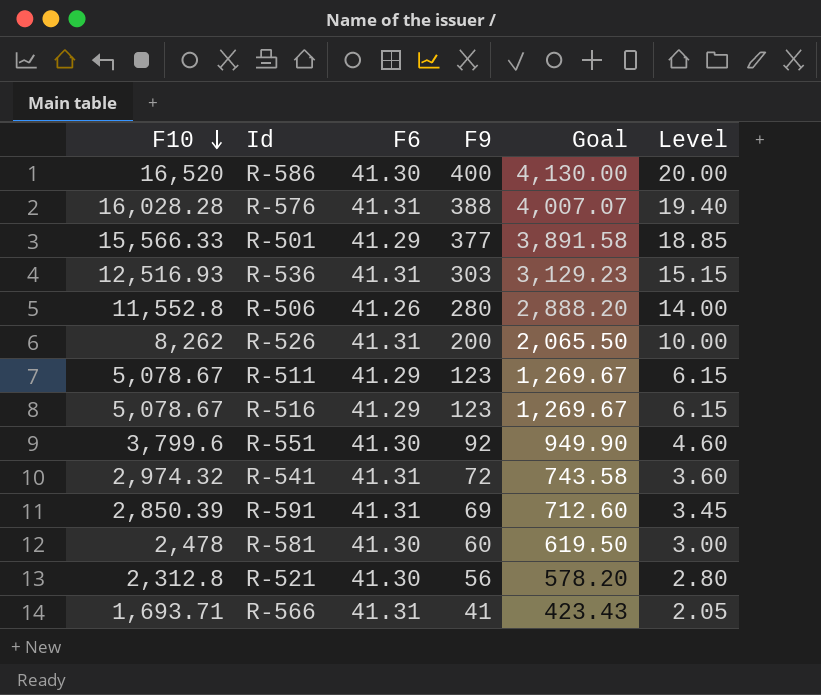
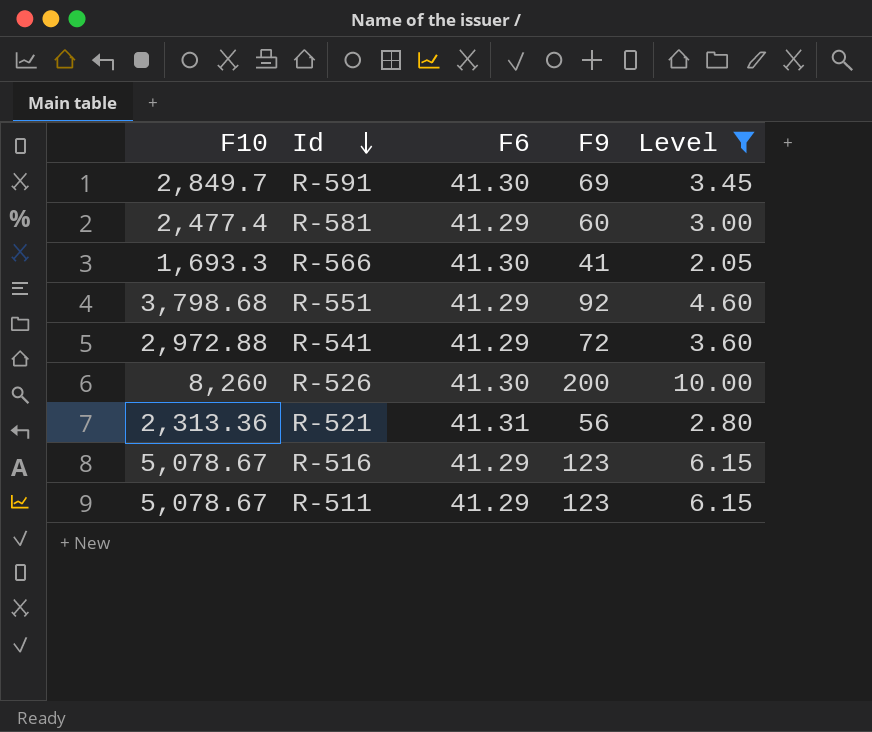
filter: none -> Level <= 10.00
row order: F10 descending -> Id descending
column Goal | formula: [F10] * 0.25 -> none
R-591 | F10: 2,850.39 -> 2,849.7
R-591 | F6: 41.31 -> 41.30
R-581 | F10: 2,478 -> 2,477.4
R-581 | F6: 41.30 -> 41.29
R-566 | F10: 1,693.71 -> 1,693.3
R-566 | F6: 41.31 -> 41.30
R-551 | F10: 3,799.6 -> 3,798.68
R-551 | F6: 41.30 -> 41.29
R-541 | F10: 2,974.32 -> 2,972.88
R-541 | F6: 41.31 -> 41.29
R-526 | F10: 8,262 -> 8,260
R-526 | F6: 41.31 -> 41.30
R-521 | F10: 2,312.8 -> 2,313.36
R-521 | F6: 41.30 -> 41.31

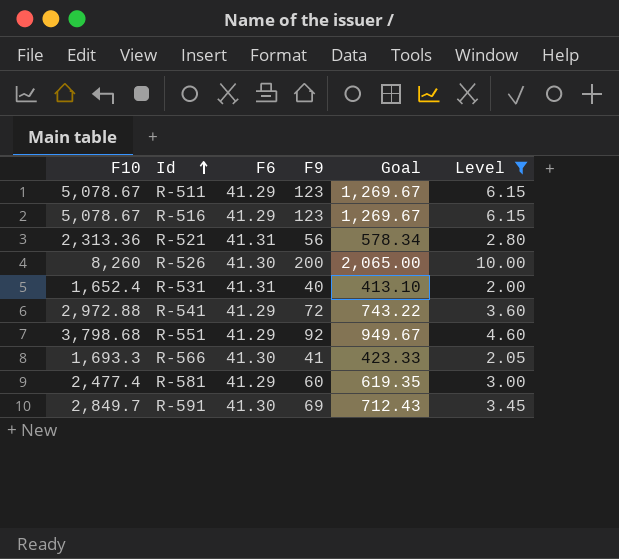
row order: Id descending -> Id ascending
column Goal | formula: none -> [F10] * 0.25
row R-531: none -> 1,652.4 | 41.31 | 40 | 413.10 | 2.00

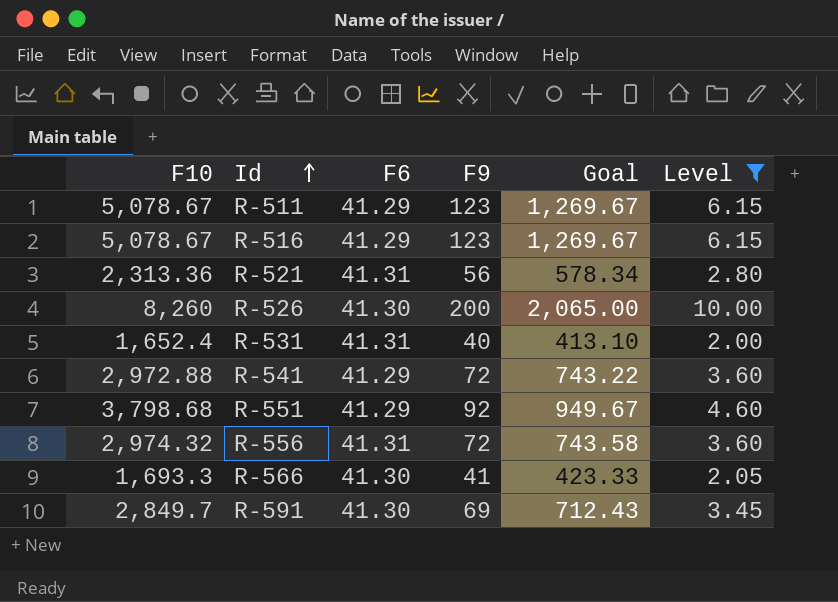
row R-581: 2,477.4 | 41.29 | 60 | 619.35 | 3.00 -> none
row R-556: none -> 2,974.32 | 41.31 | 72 | 743.58 | 3.60

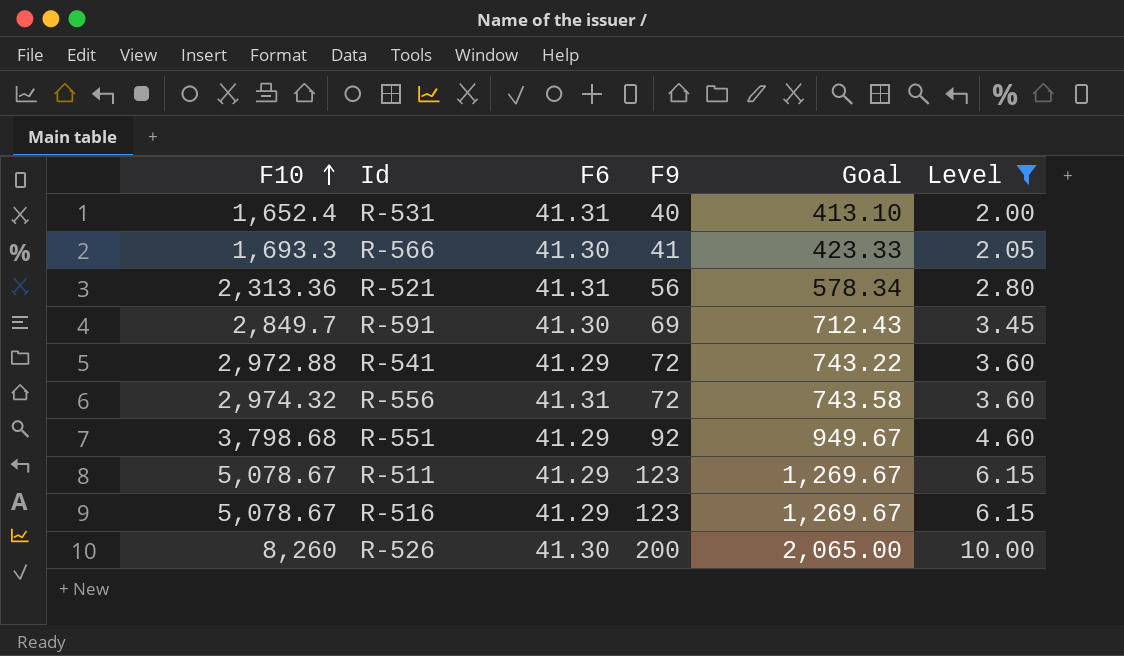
row order: Id ascending -> F10 ascending

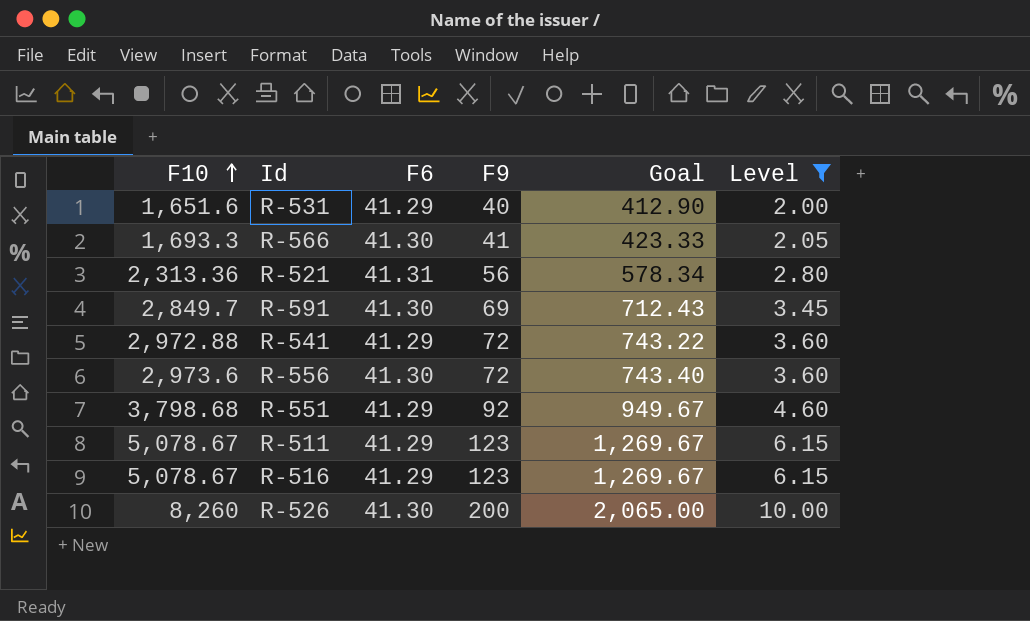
R-531 | F10: 1,652.4 -> 1,651.6
R-531 | F6: 41.31 -> 41.29
R-531 | Goal: 413.10 -> 412.90
R-556 | F10: 2,974.32 -> 2,973.6
R-556 | F6: 41.31 -> 41.30
R-556 | Goal: 743.58 -> 743.40

